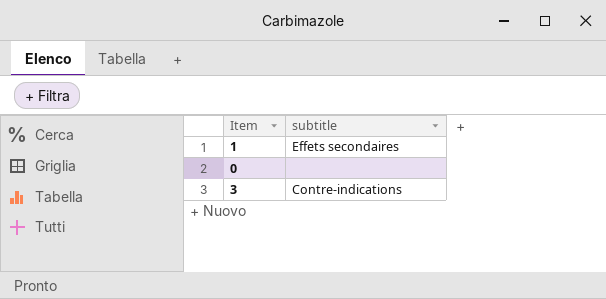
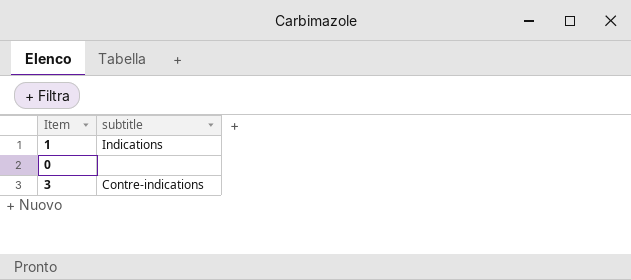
1 | subtitle: Effets secondaires -> Indications

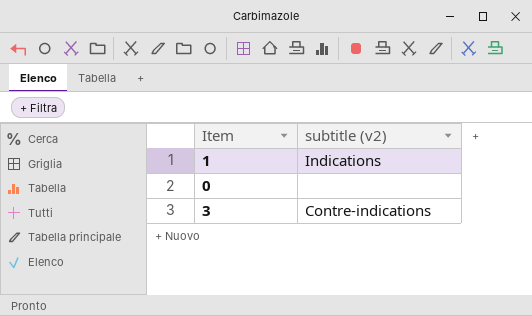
column name: subtitle -> subtitle (v2)

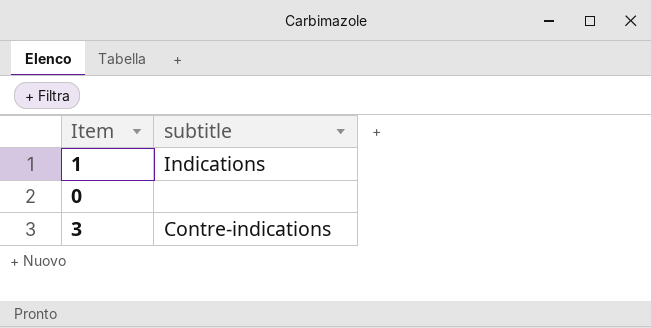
column name: subtitle (v2) -> subtitle

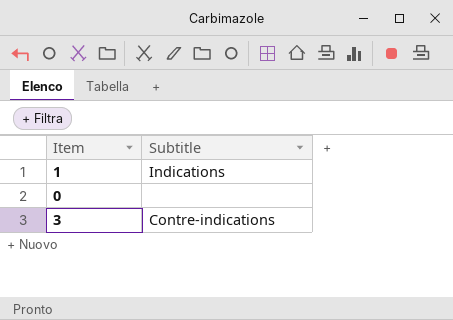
column name: subtitle -> Subtitle

